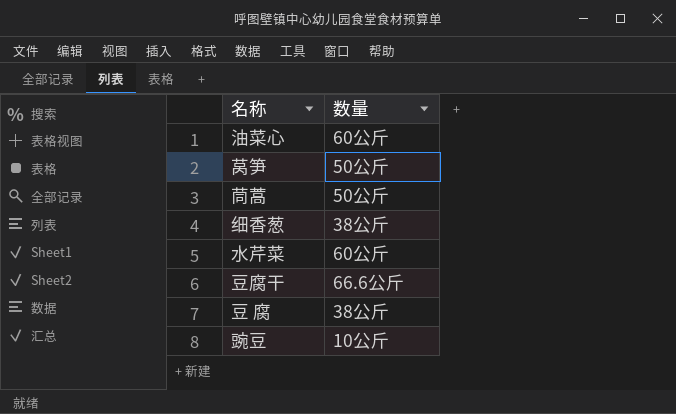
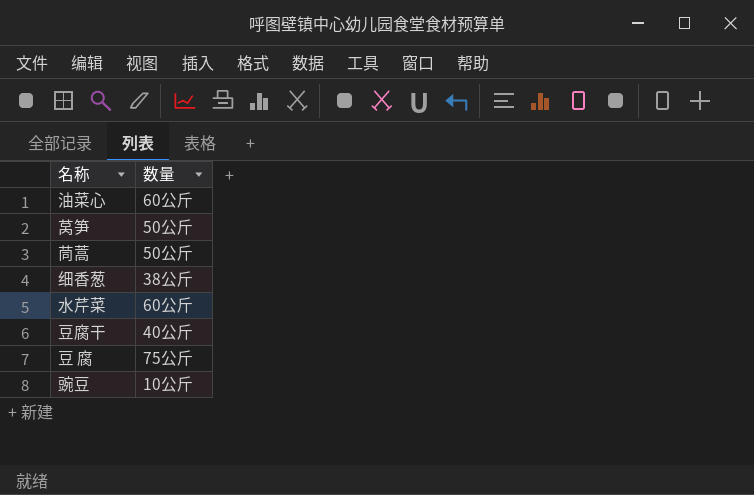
豆腐干 | 数量: 66.6公斤 -> 40公斤
豆 腐 | 数量: 38公斤 -> 75公斤

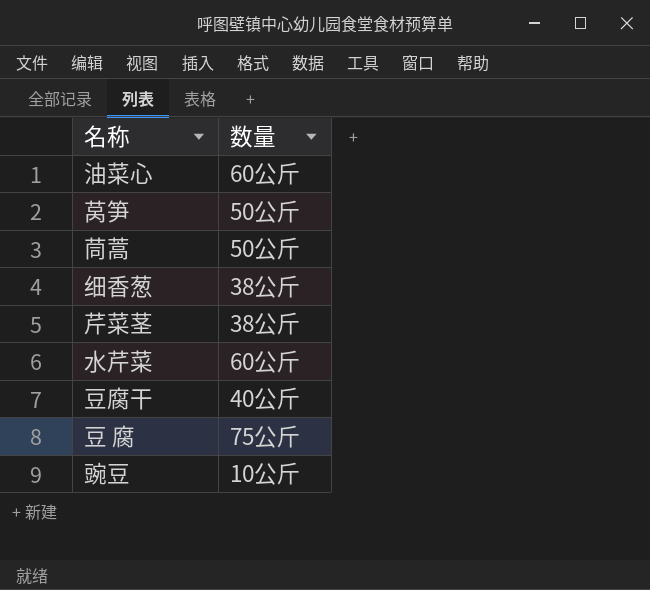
row 芹菜茎: none -> 38公斤

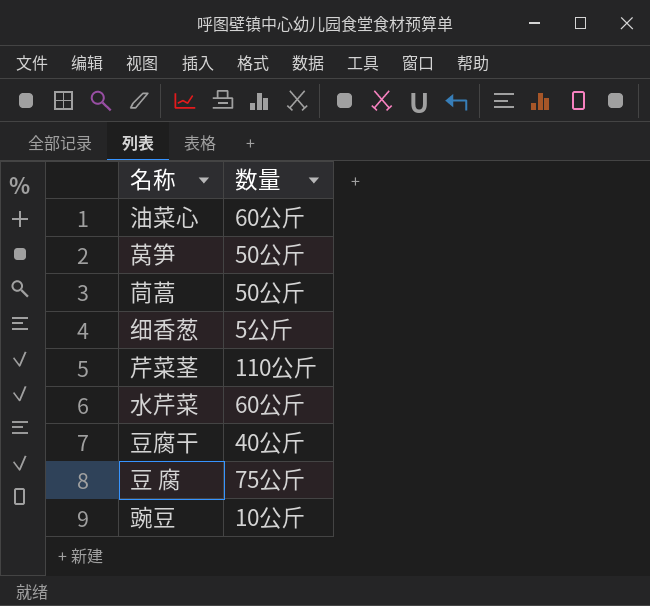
细香葱 | 数量: 38公斤 -> 5公斤
芹菜茎 | 数量: 38公斤 -> 110公斤

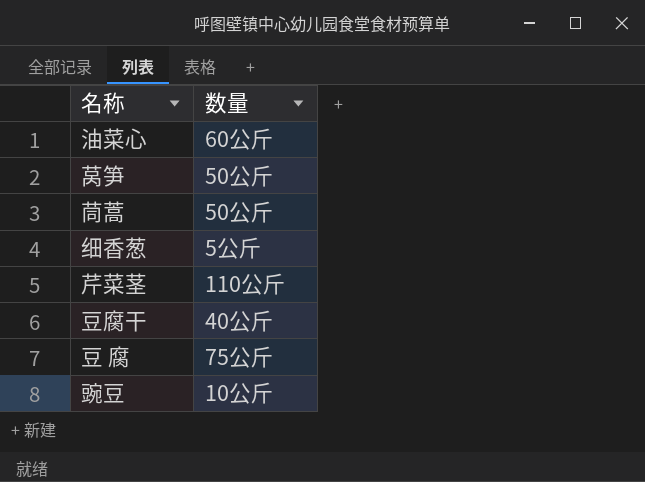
row 水芹菜: 60公斤 -> none

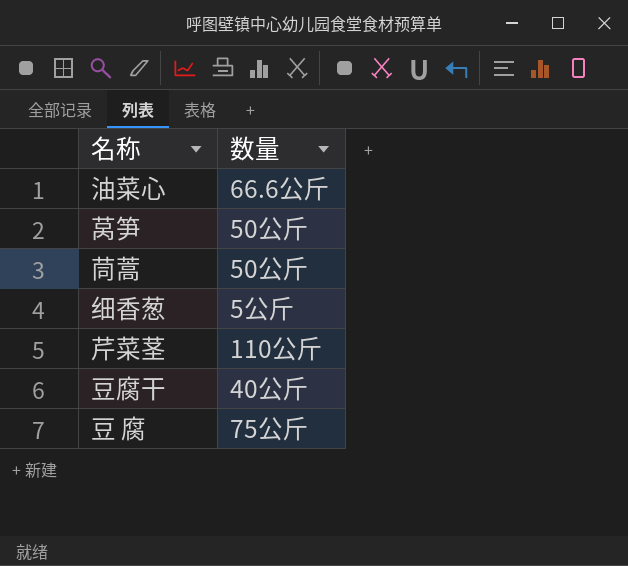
row 豌豆: 10公斤 -> none
油菜心 | 数量: 60公斤 -> 66.6公斤

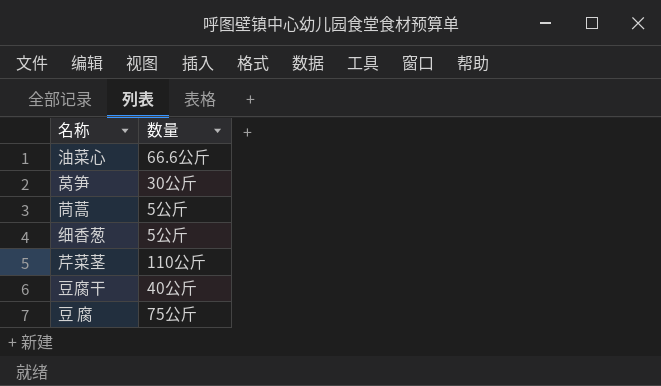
莴笋 | 数量: 50公斤 -> 30公斤
茼蒿 | 数量: 50公斤 -> 5公斤

